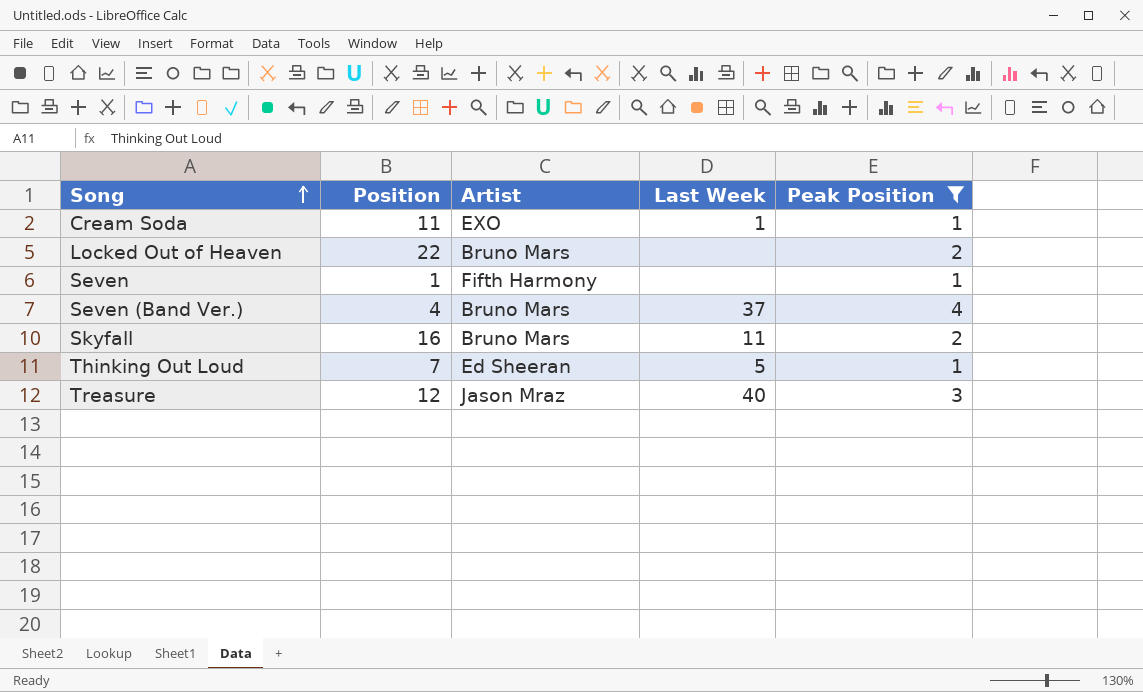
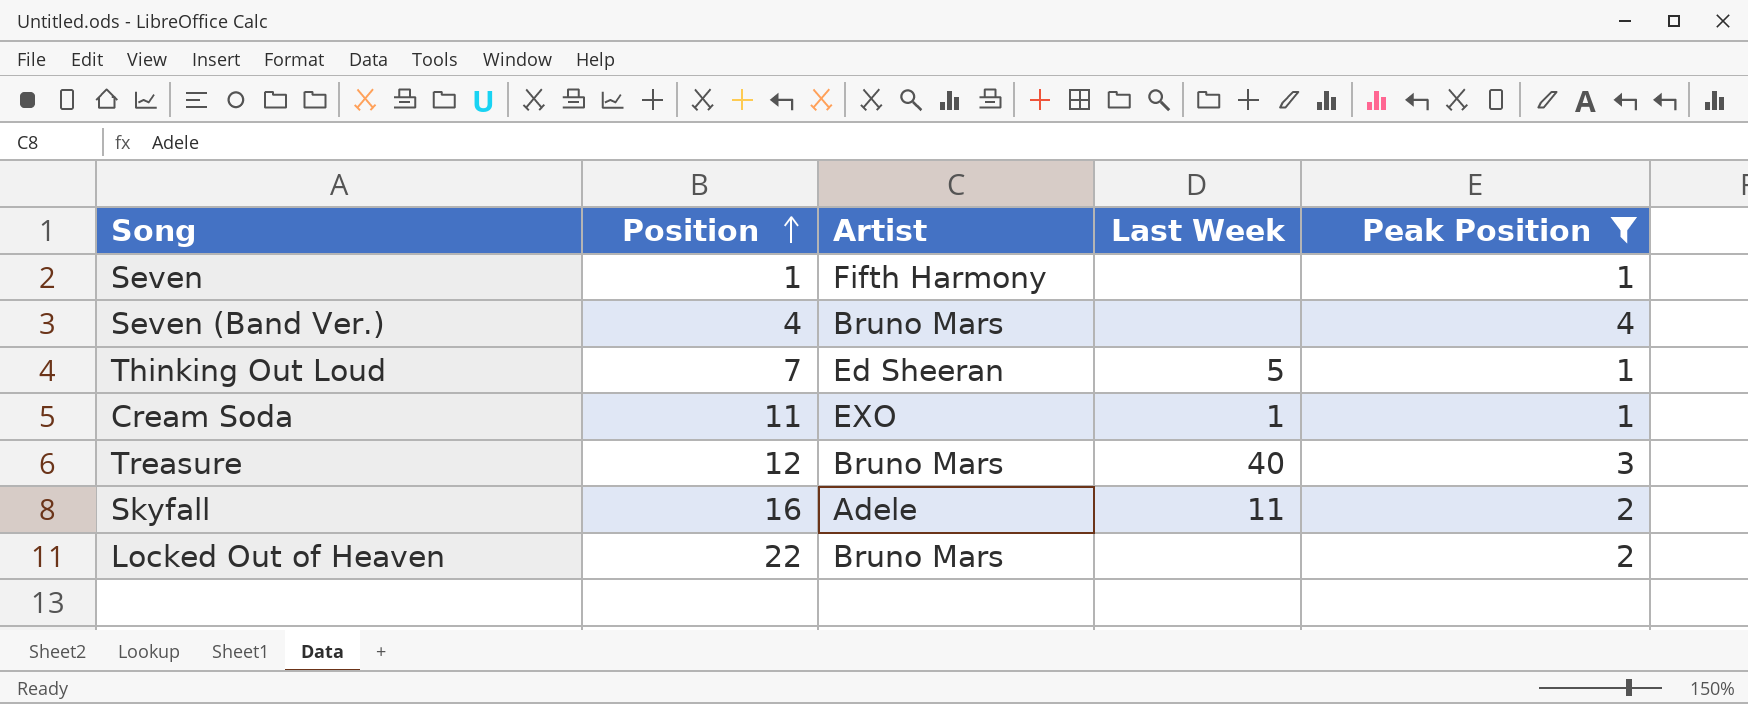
row order: Song ascending -> Position ascending
Seven (Band Ver.) | Last Week: 37 -> none
Treasure | Artist: Jason Mraz -> Bruno Mars
Skyfall | Artist: Bruno Mars -> Adele

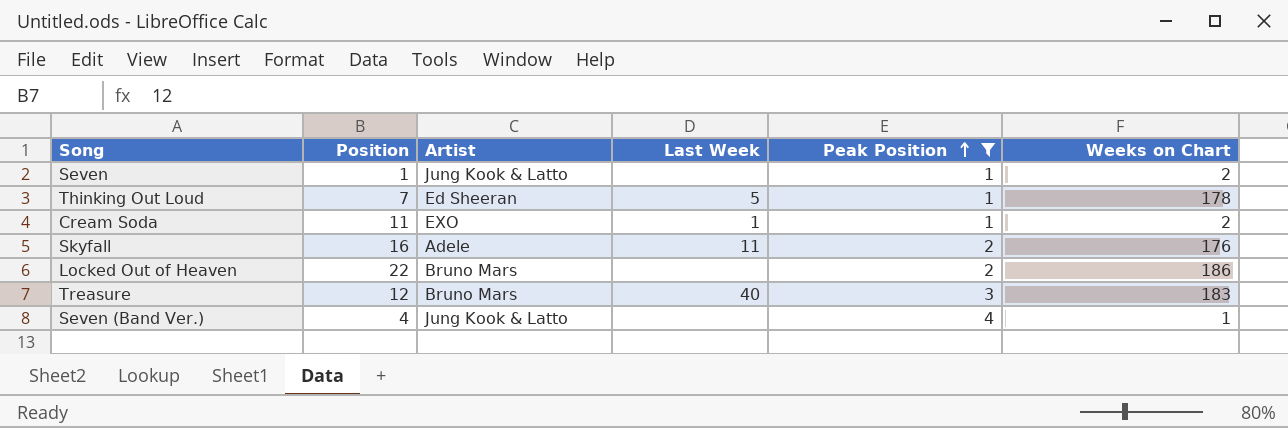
row order: Position ascending -> Peak Position ascending
column Weeks on Chart | position: none -> 6
Seven | Artist: Fifth Harmony -> Jung Kook & Latto
Seven (Band Ver.) | Artist: Bruno Mars -> Jung Kook & Latto

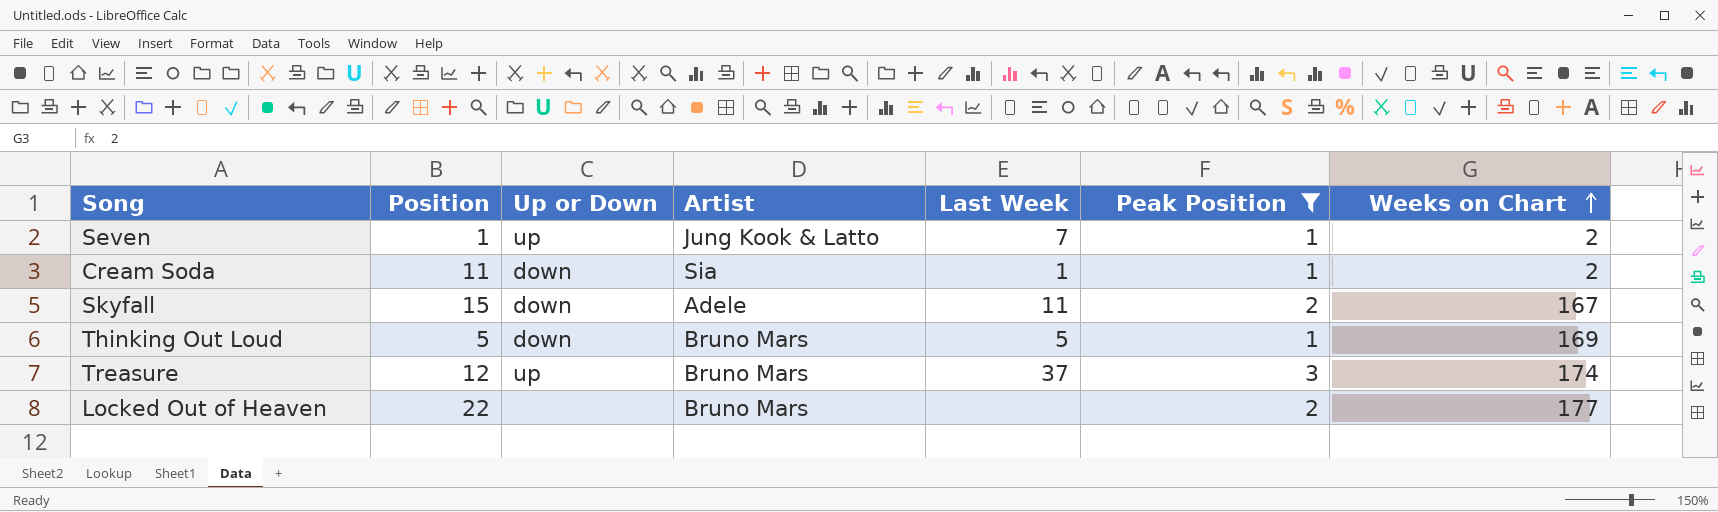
row order: Peak Position ascending -> Weeks on Chart ascending
column Up or Down | position: none -> 3
row Seven (Band Ver.): 4 | Jung Kook & Latto | none | 4 | 1 -> none
Seven | Last Week: none -> 7
Cream Soda | Artist: EXO -> Sia
Skyfall | Position: 16 -> 15
Skyfall | Weeks on Chart: 176 -> 167
Thinking Out Loud | Position: 7 -> 5
Thinking Out Loud | Artist: Ed Sheeran -> Bruno Mars
Thinking Out Loud | Weeks on Chart: 178 -> 169
Treasure | Last Week: 40 -> 37
Treasure | Weeks on Chart: 183 -> 174
Locked Out of Heaven | Weeks on Chart: 186 -> 177

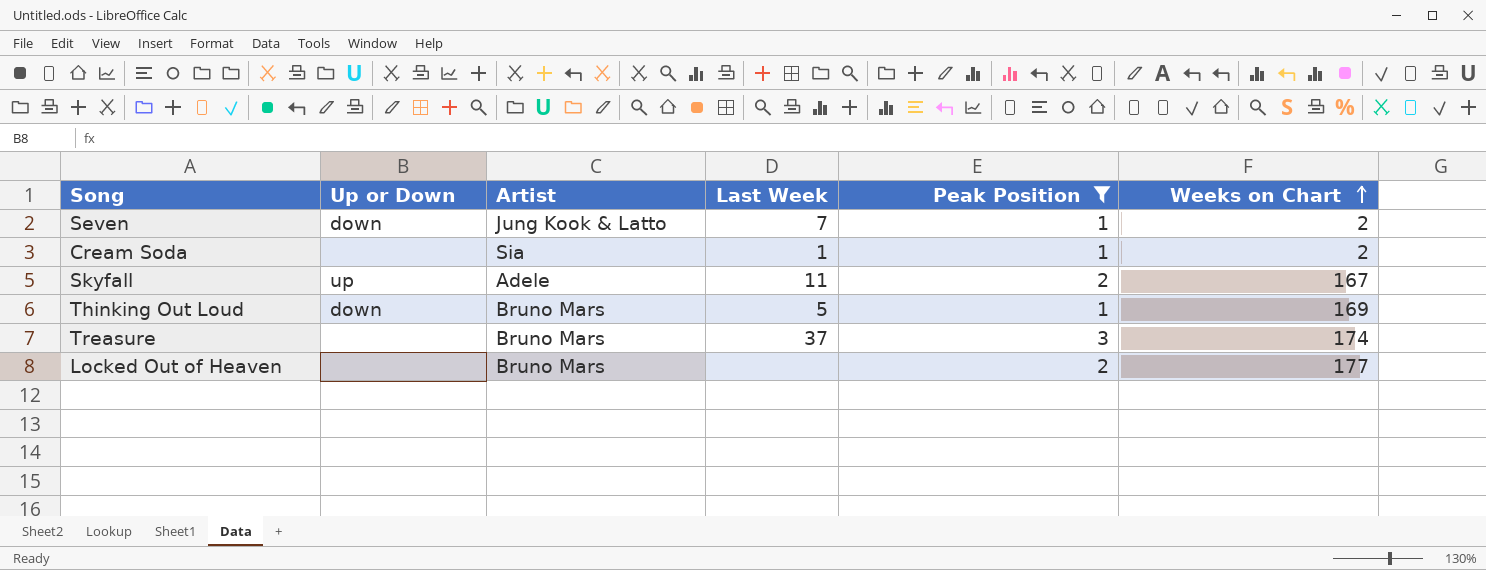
column Position | position: 2 -> none
Seven | Up or Down: up -> down
Cream Soda | Up or Down: down -> none
Skyfall | Up or Down: down -> up
Treasure | Up or Down: up -> none

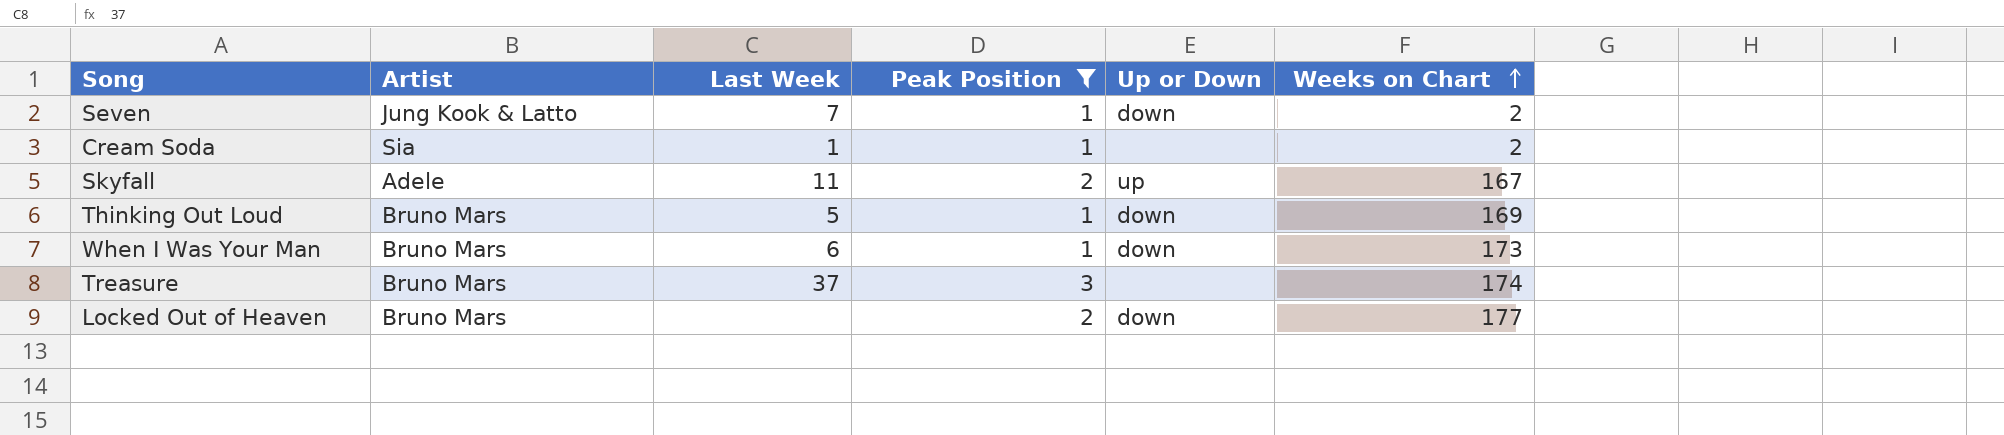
column Up or Down | position: 2 -> 5
row When I Was Your Man: none -> Bruno Mars | 6 | 1 | down | 173
Locked Out of Heaven | Up or Down: none -> down

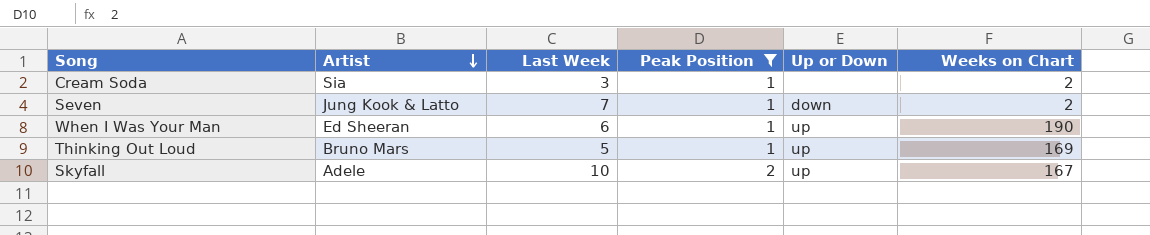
row order: Weeks on Chart ascending -> Artist descending
row Treasure: Bruno Mars | 37 | 3 | none | 174 -> none
row Locked Out of Heaven: Bruno Mars | none | 2 | down | 177 -> none
Cream Soda | Last Week: 1 -> 3
When I Was Your Man | Artist: Bruno Mars -> Ed Sheeran
When I Was Your Man | Up or Down: down -> up
When I Was Your Man | Weeks on Chart: 173 -> 190
Thinking Out Loud | Up or Down: down -> up
Skyfall | Last Week: 11 -> 10

